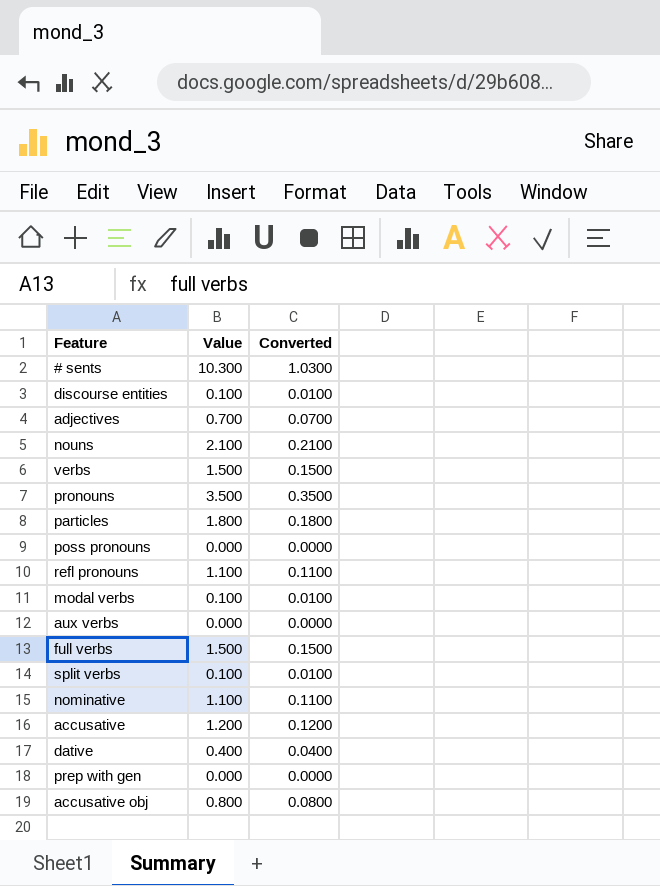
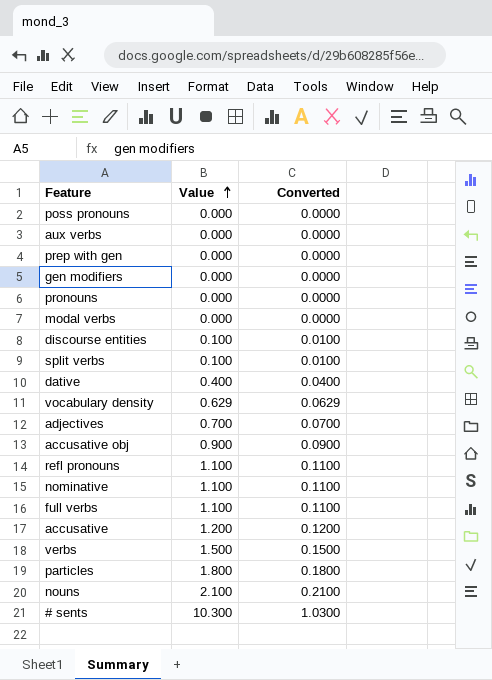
row order: none -> Value ascending
row gen modifiers: none -> 0.000 | 0.0000
pronouns | Value: 3.500 -> 0.000
pronouns | Converted: 0.3500 -> 0.0000
modal verbs | Value: 0.100 -> 0.000
modal verbs | Converted: 0.0100 -> 0.0000
row vocabulary density: none -> 0.629 | 0.0629
accusative obj | Value: 0.800 -> 0.900
accusative obj | Converted: 0.0800 -> 0.0900
full verbs | Value: 1.500 -> 1.100
full verbs | Converted: 0.1500 -> 0.1100

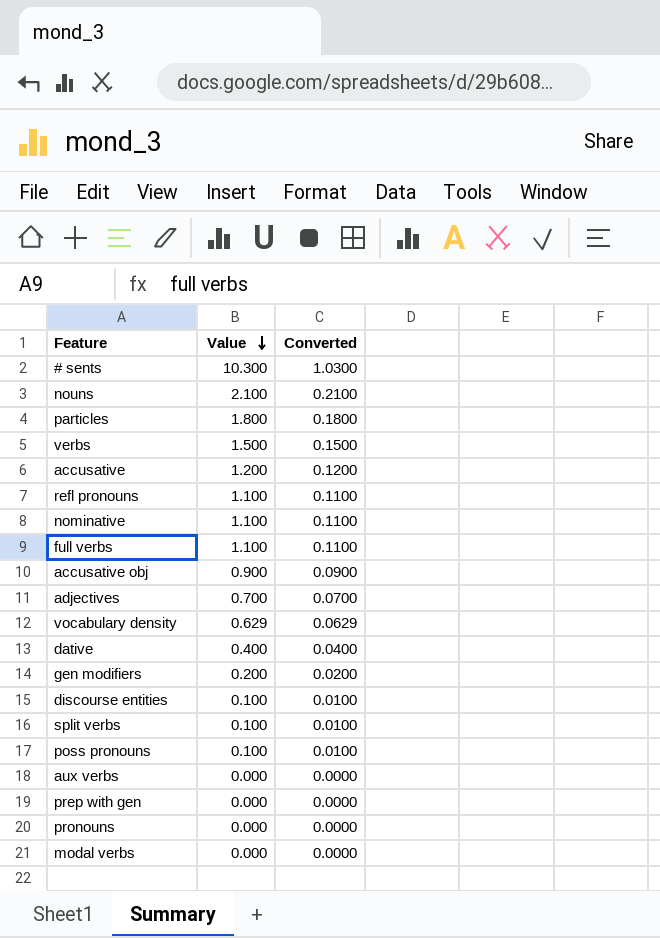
row order: Value ascending -> Value descending
gen modifiers | Value: 0.000 -> 0.200
gen modifiers | Converted: 0.0000 -> 0.0200
poss pronouns | Value: 0.000 -> 0.100
poss pronouns | Converted: 0.0000 -> 0.0100

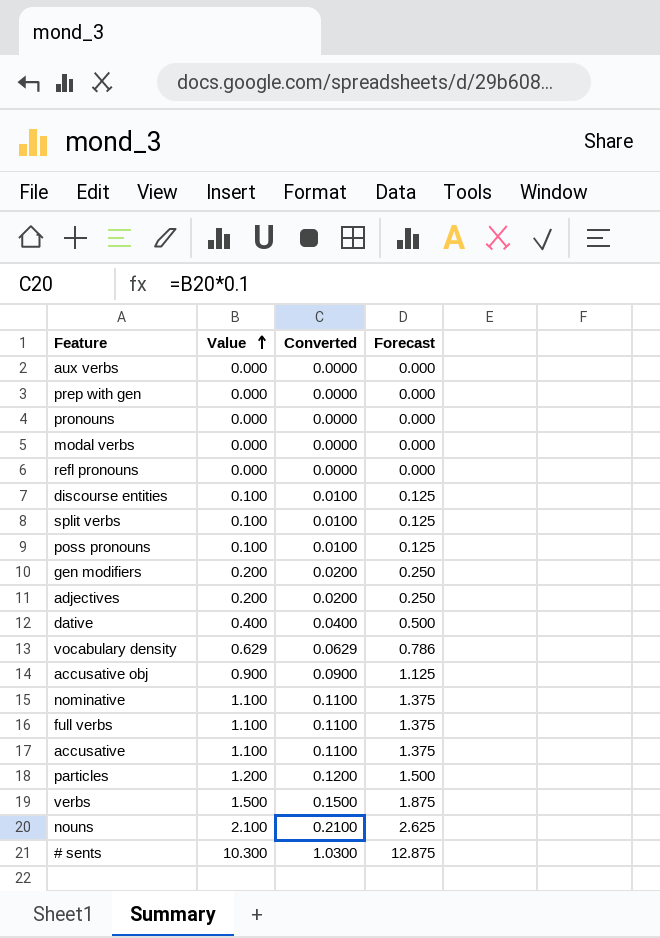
row order: Value descending -> Value ascending
column Forecast | formula: none -> [Value] * 1.25
refl pronouns | Value: 1.100 -> 0.000
refl pronouns | Converted: 0.1100 -> 0.0000
adjectives | Value: 0.700 -> 0.200
adjectives | Converted: 0.0700 -> 0.0200
accusative | Value: 1.200 -> 1.100
accusative | Converted: 0.1200 -> 0.1100
particles | Value: 1.800 -> 1.200
particles | Converted: 0.1800 -> 0.1200

